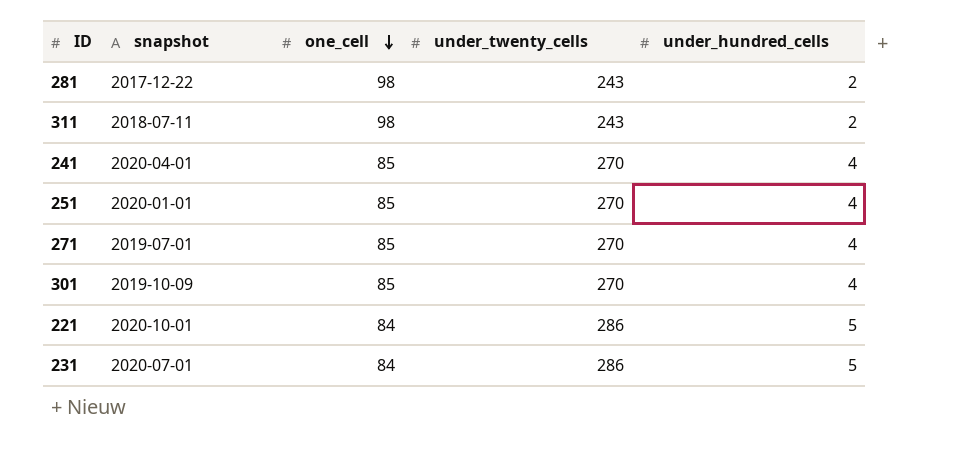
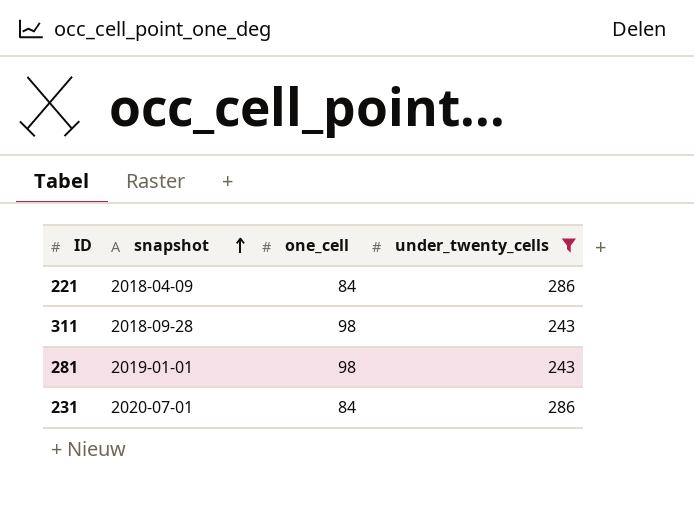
filter: none -> under_twenty_cells != 270
row order: one_cell descending -> snapshot ascending
column under_hundred_cells | position: 5 -> none
221 | snapshot: 2020-10-01 -> 2018-04-09
311 | snapshot: 2018-07-11 -> 2018-09-28
281 | snapshot: 2017-12-22 -> 2019-01-01

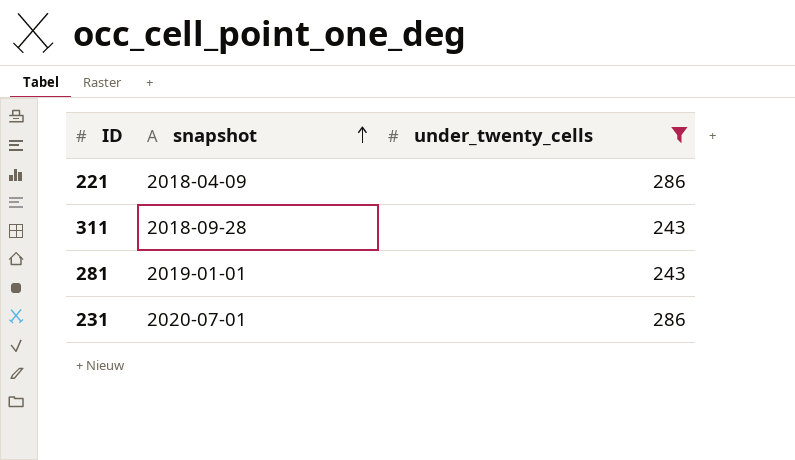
column one_cell | position: 3 -> none

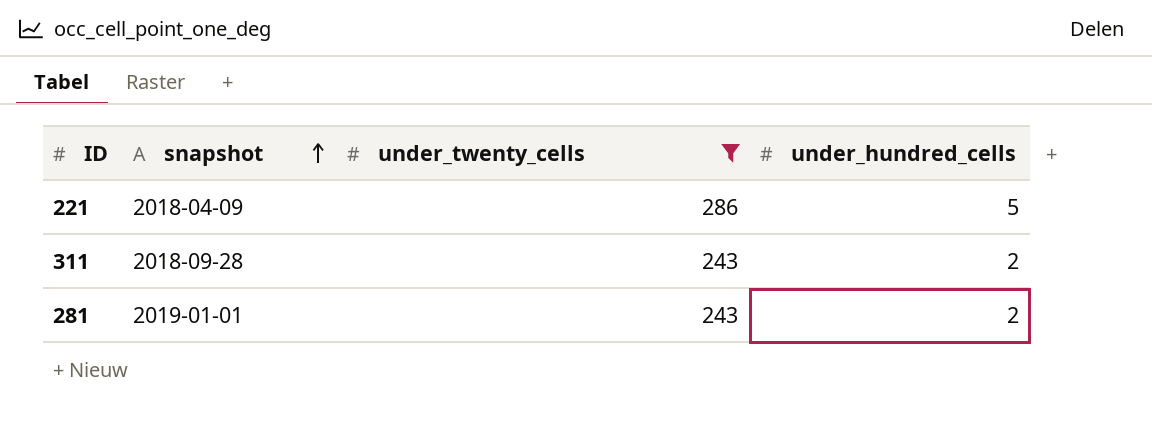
column under_hundred_cells | position: none -> 4
row 231: 2020-07-01 | 286 -> none

